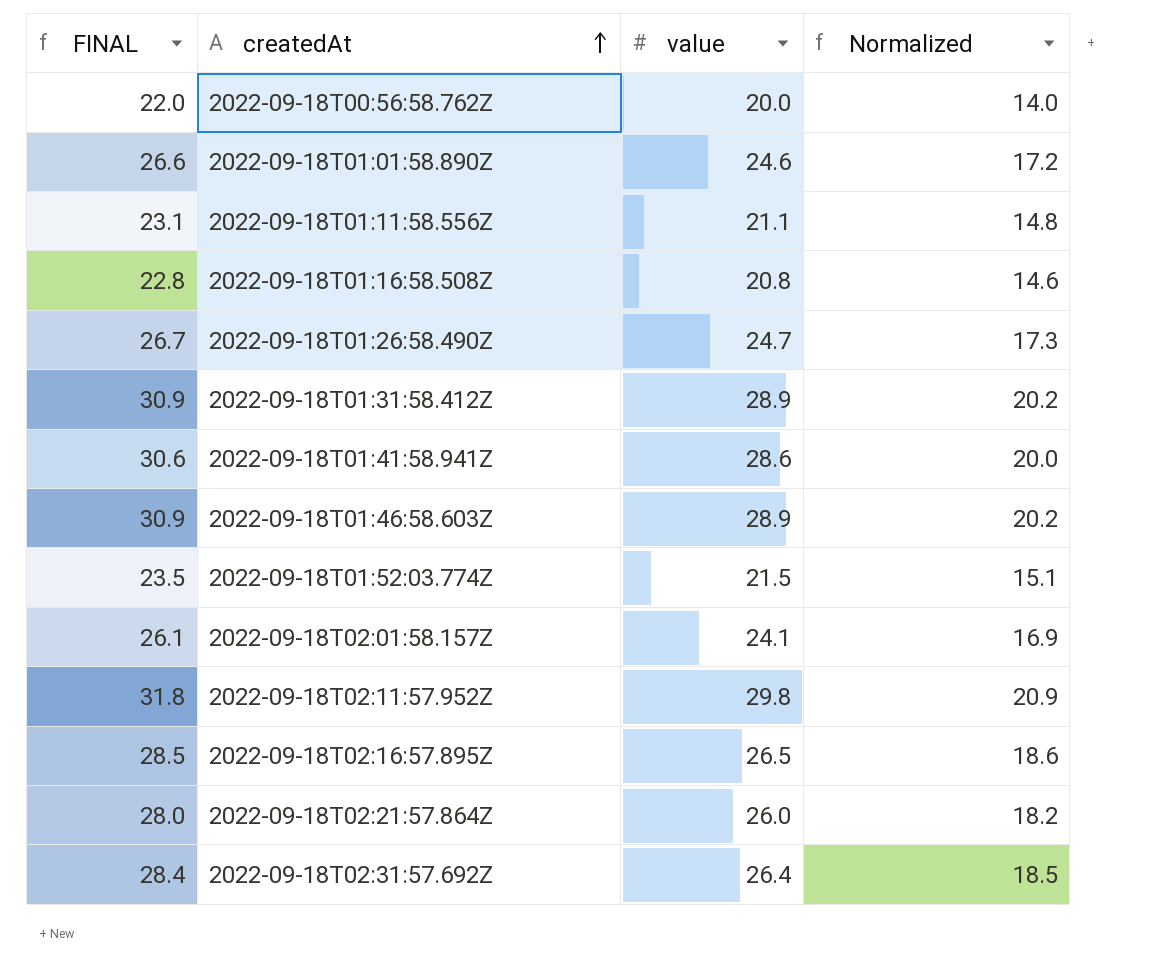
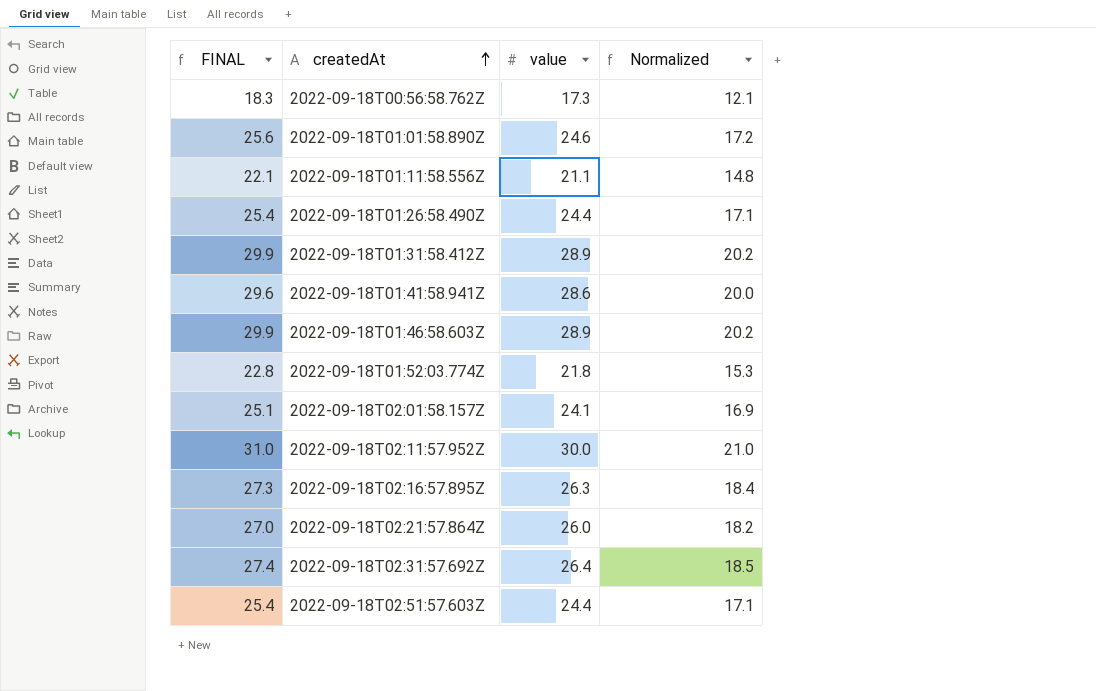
column FINAL | formula: [value] + 2 -> [value] + 1
row 2022-09-18T01:16:58.508Z: 22.8 | 20.8 | 14.6 -> none
2022-09-18T00:56:58.762Z | value: 20.0 -> 17.3
2022-09-18T00:56:58.762Z | Normalized: 14.0 -> 12.1
2022-09-18T01:26:58.490Z | value: 24.7 -> 24.4
2022-09-18T01:26:58.490Z | Normalized: 17.3 -> 17.1
2022-09-18T01:52:03.774Z | value: 21.5 -> 21.8
2022-09-18T01:52:03.774Z | Normalized: 15.1 -> 15.3
2022-09-18T02:11:57.952Z | value: 29.8 -> 30.0
2022-09-18T02:11:57.952Z | Normalized: 20.9 -> 21.0
2022-09-18T02:16:57.895Z | value: 26.5 -> 26.3
2022-09-18T02:16:57.895Z | Normalized: 18.6 -> 18.4
row 2022-09-18T02:51:57.603Z: none -> 25.4 | 24.4 | 17.1

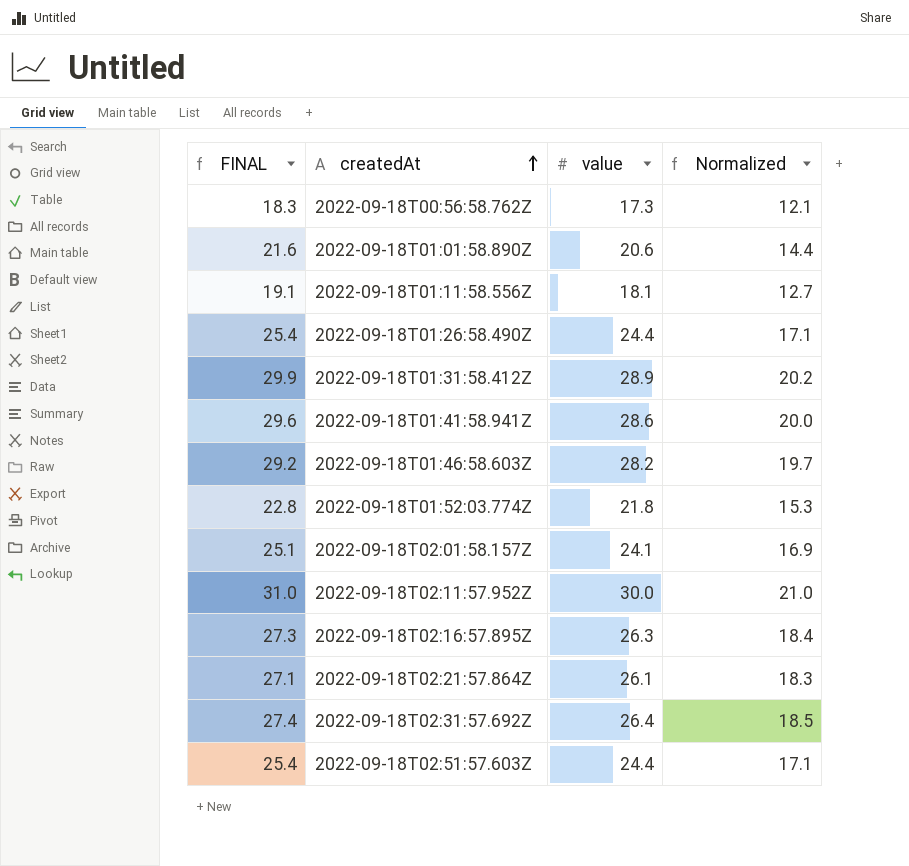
2022-09-18T01:01:58.890Z | FINAL: 25.6 -> 21.6
2022-09-18T01:01:58.890Z | value: 24.6 -> 20.6
2022-09-18T01:01:58.890Z | Normalized: 17.2 -> 14.4
2022-09-18T01:11:58.556Z | FINAL: 22.1 -> 19.1
2022-09-18T01:11:58.556Z | value: 21.1 -> 18.1
2022-09-18T01:11:58.556Z | Normalized: 14.8 -> 12.7
2022-09-18T01:46:58.603Z | FINAL: 29.9 -> 29.2
2022-09-18T01:46:58.603Z | value: 28.9 -> 28.2
2022-09-18T01:46:58.603Z | Normalized: 20.2 -> 19.7
2022-09-18T02:21:57.864Z | FINAL: 27.0 -> 27.1
2022-09-18T02:21:57.864Z | value: 26.0 -> 26.1
2022-09-18T02:21:57.864Z | Normalized: 18.2 -> 18.3

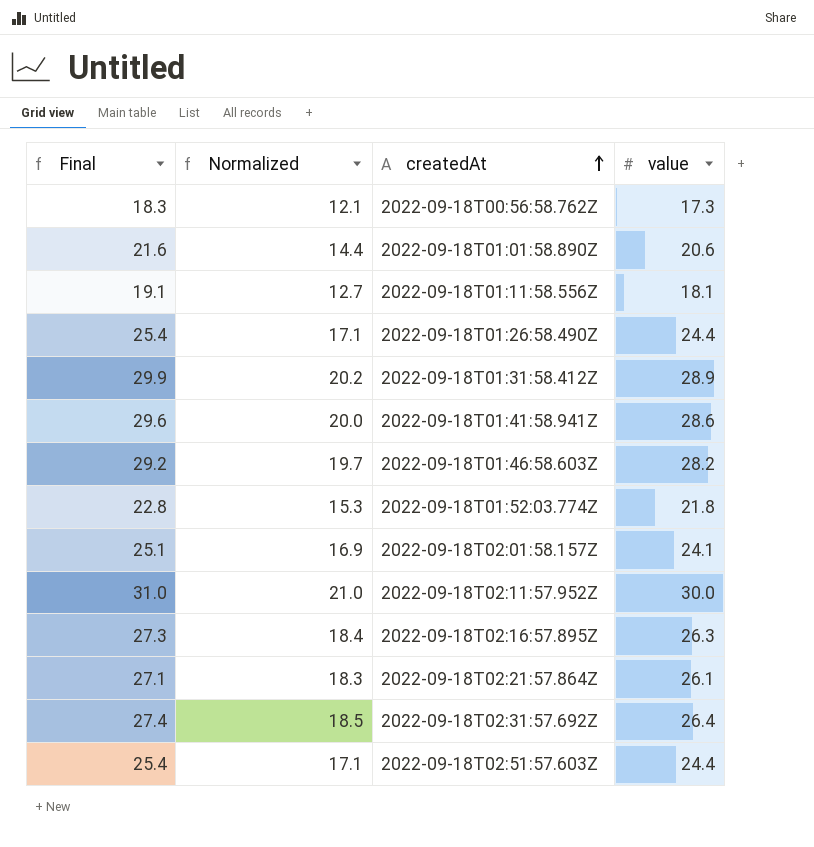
column name: FINAL -> Final
column Normalized | position: 4 -> 2

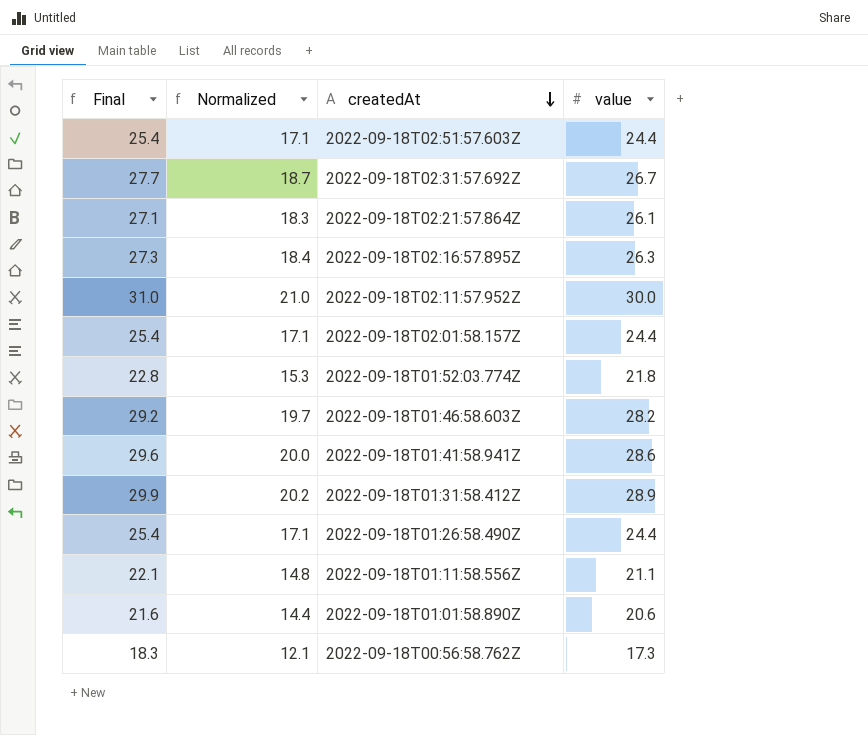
row order: createdAt ascending -> createdAt descending
2022-09-18T02:31:57.692Z | Final: 27.4 -> 27.7
2022-09-18T02:31:57.692Z | Normalized: 18.5 -> 18.7
2022-09-18T02:31:57.692Z | value: 26.4 -> 26.7
2022-09-18T02:01:58.157Z | Final: 25.1 -> 25.4
2022-09-18T02:01:58.157Z | Normalized: 16.9 -> 17.1
2022-09-18T02:01:58.157Z | value: 24.1 -> 24.4
2022-09-18T01:11:58.556Z | Final: 19.1 -> 22.1
2022-09-18T01:11:58.556Z | Normalized: 12.7 -> 14.8
2022-09-18T01:11:58.556Z | value: 18.1 -> 21.1

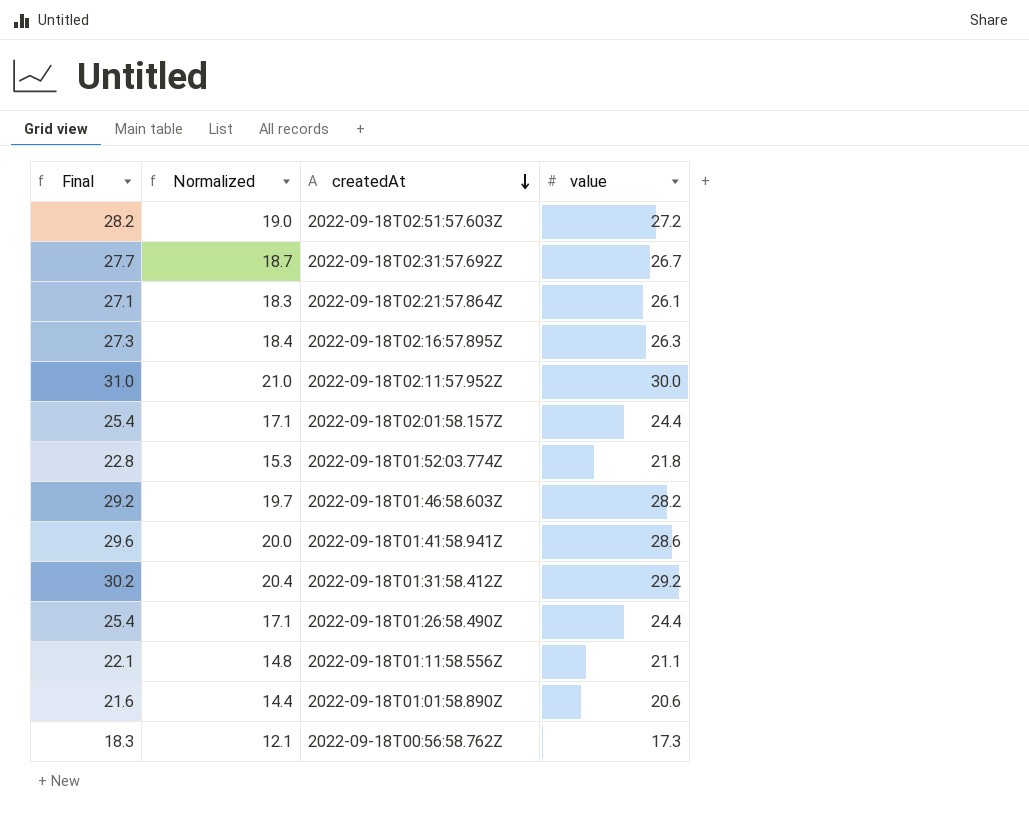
2022-09-18T02:51:57.603Z | Final: 25.4 -> 28.2
2022-09-18T02:51:57.603Z | Normalized: 17.1 -> 19.0
2022-09-18T02:51:57.603Z | value: 24.4 -> 27.2
2022-09-18T01:31:58.412Z | Final: 29.9 -> 30.2
2022-09-18T01:31:58.412Z | Normalized: 20.2 -> 20.4
2022-09-18T01:31:58.412Z | value: 28.9 -> 29.2

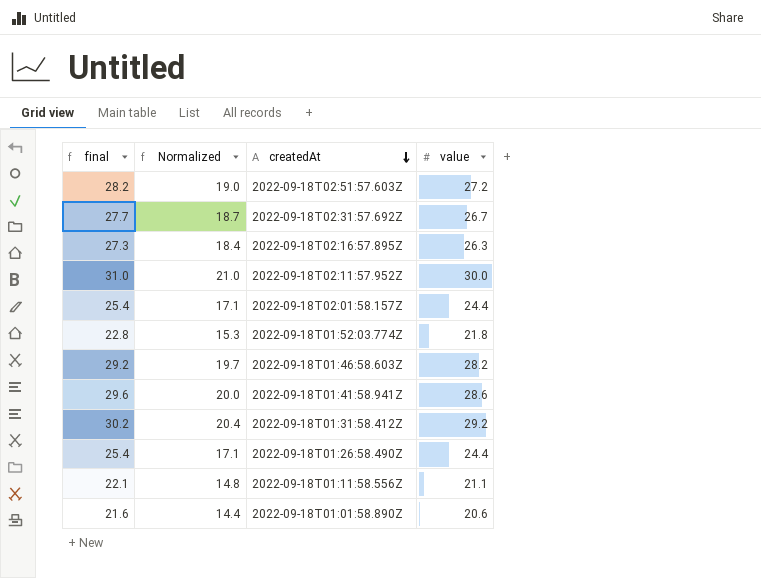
column name: Final -> final
row 2022-09-18T02:21:57.864Z: 27.1 | 18.3 | 26.1 -> none
row 2022-09-18T00:56:58.762Z: 18.3 | 12.1 | 17.3 -> none

